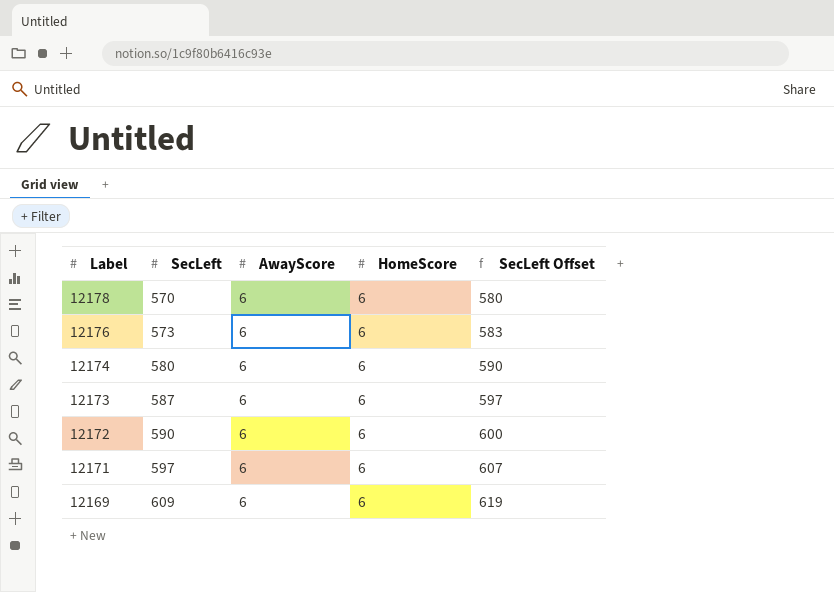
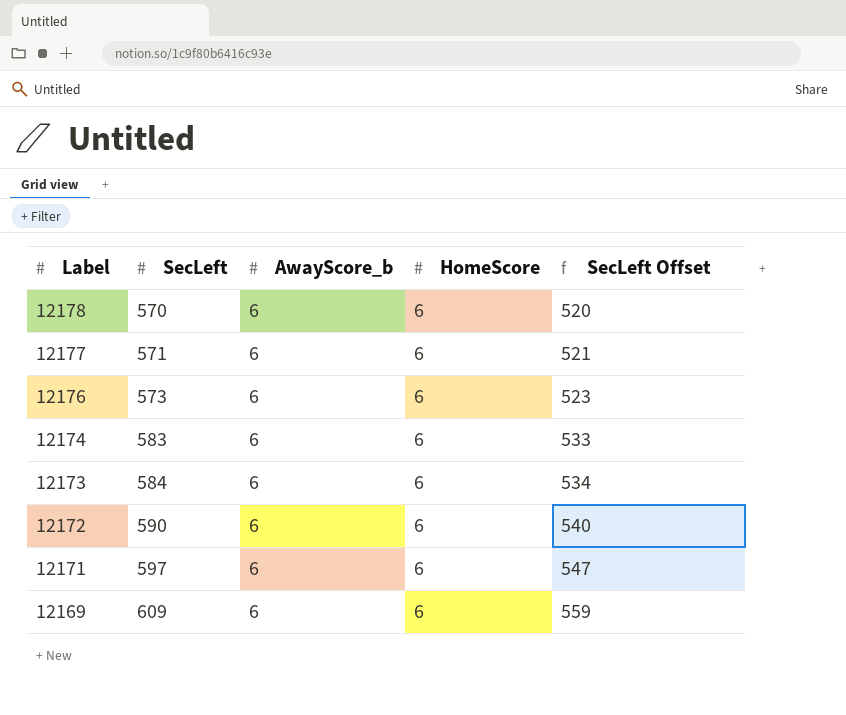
column name: AwayScore -> AwayScore_b
column SecLeft Offset | formula: [SecLeft] + 10 -> [SecLeft] - 50
row 12177: none -> 571 | 6 | 6 | 521
12174 | SecLeft: 580 -> 583
12173 | SecLeft: 587 -> 584

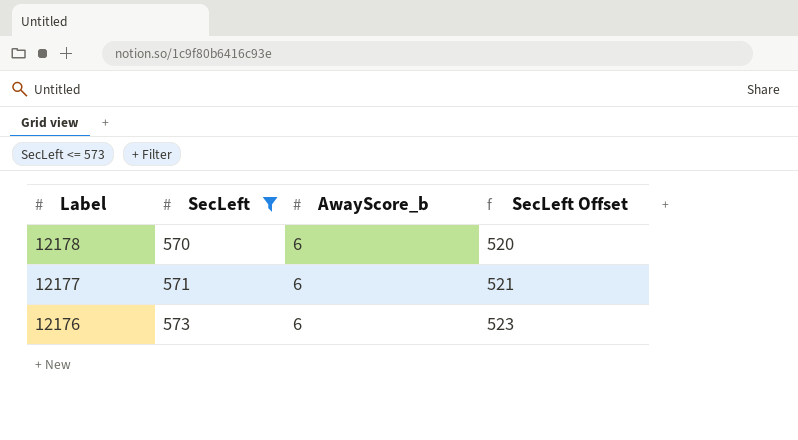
filter: none -> SecLeft <= 573
column HomeScore | position: 4 -> none

